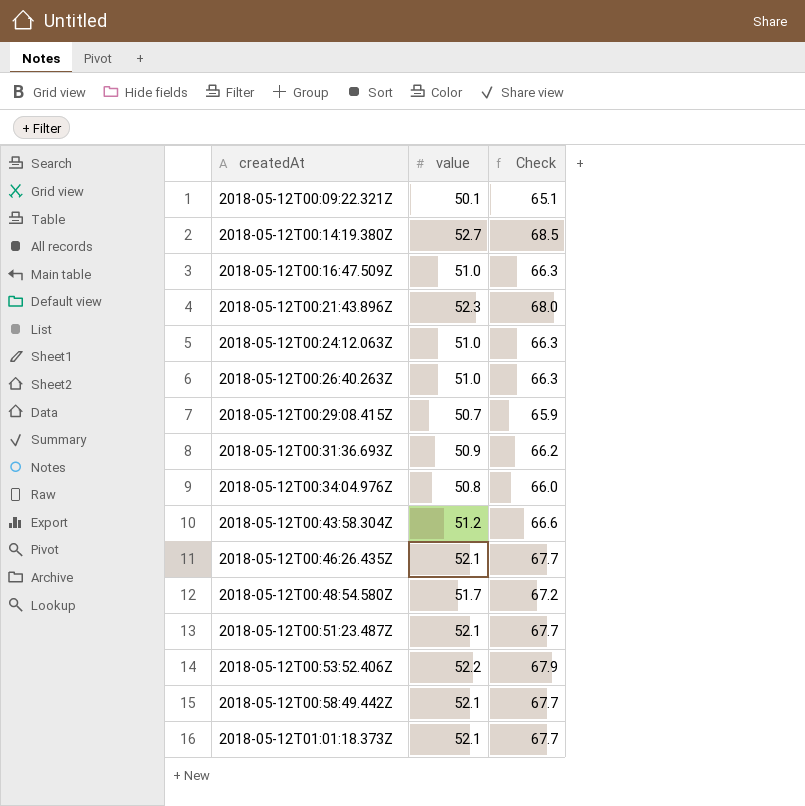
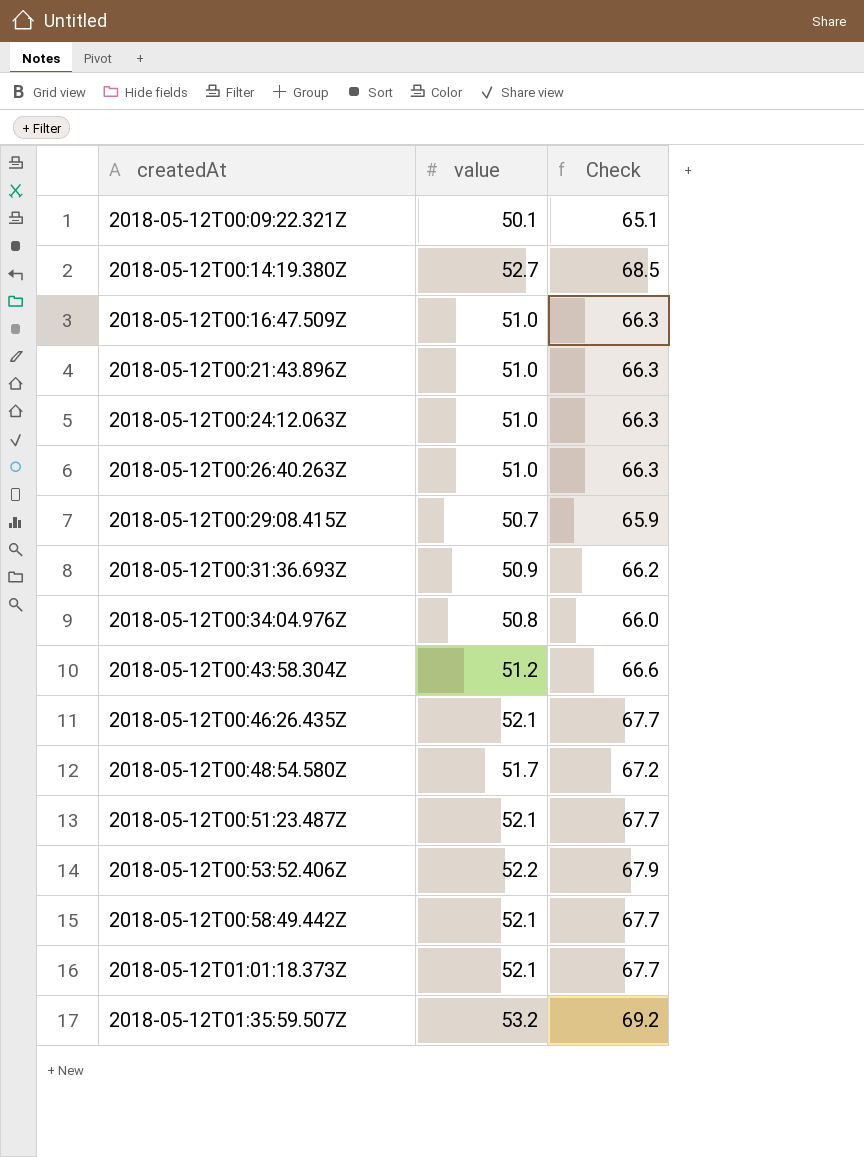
2018-05-12T00:21:43.896Z | value: 52.3 -> 51.0
2018-05-12T00:21:43.896Z | Check: 68.0 -> 66.3
row 2018-05-12T01:35:59.507Z: none -> 53.2 | 69.2

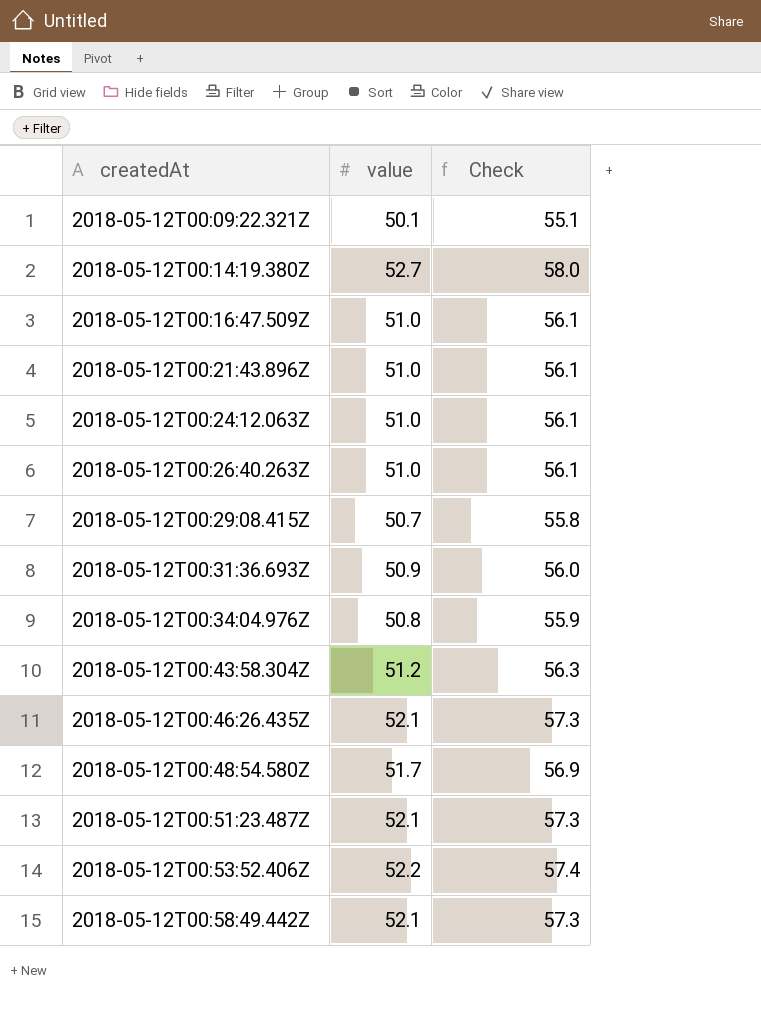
column Check | formula: [value] * 1.3 -> [value] * 1.1
row 2018-05-12T01:01:18.373Z: 52.1 | 67.7 -> none
row 2018-05-12T01:35:59.507Z: 53.2 | 69.2 -> none

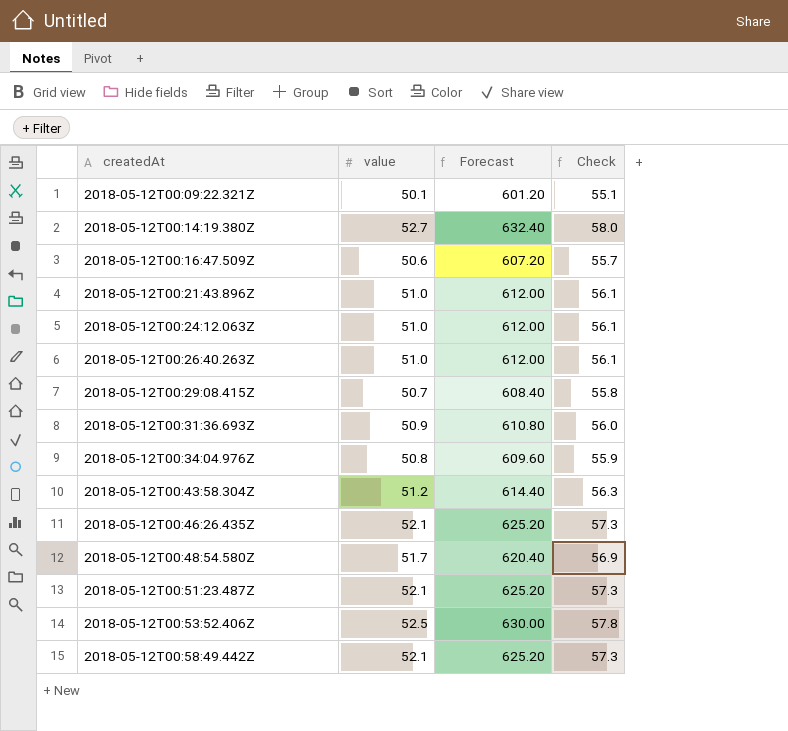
column Forecast | formula: none -> [value] * 12
2018-05-12T00:16:47.509Z | value: 51.0 -> 50.6
2018-05-12T00:16:47.509Z | Check: 56.1 -> 55.7
2018-05-12T00:53:52.406Z | value: 52.2 -> 52.5
2018-05-12T00:53:52.406Z | Check: 57.4 -> 57.8

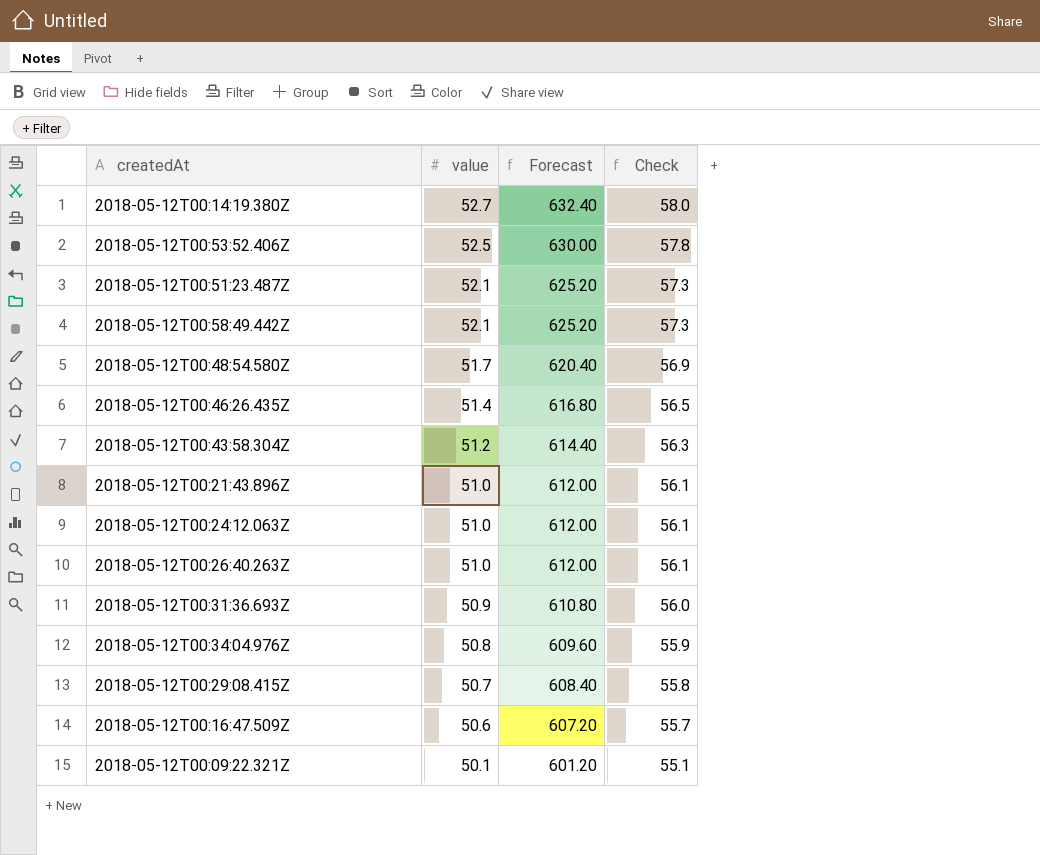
row order: createdAt ascending -> value descending
2018-05-12T00:46:26.435Z | value: 52.1 -> 51.4
2018-05-12T00:46:26.435Z | Forecast: 625.20 -> 616.80
2018-05-12T00:46:26.435Z | Check: 57.3 -> 56.5

